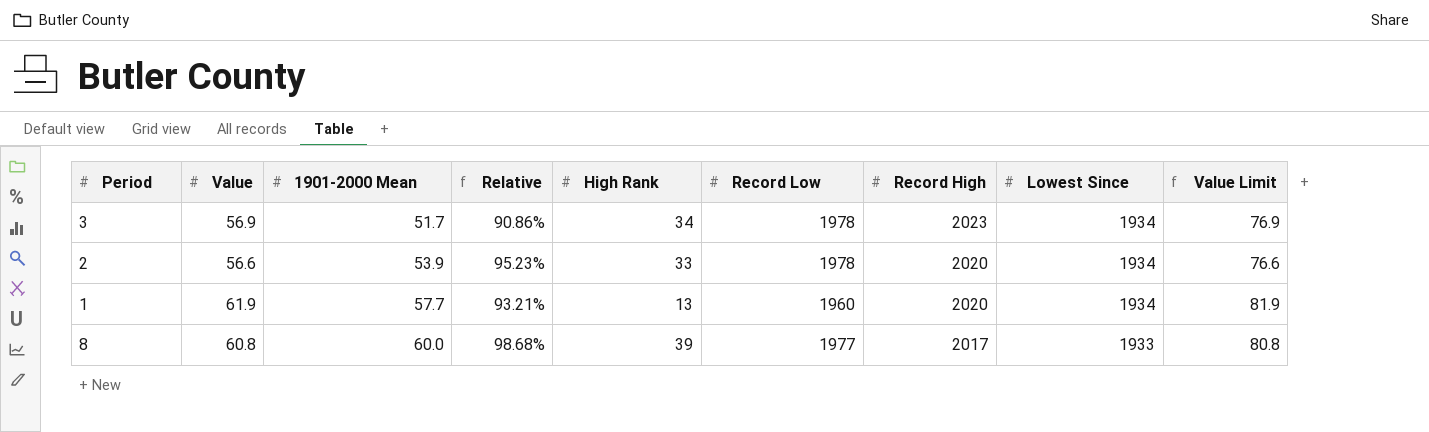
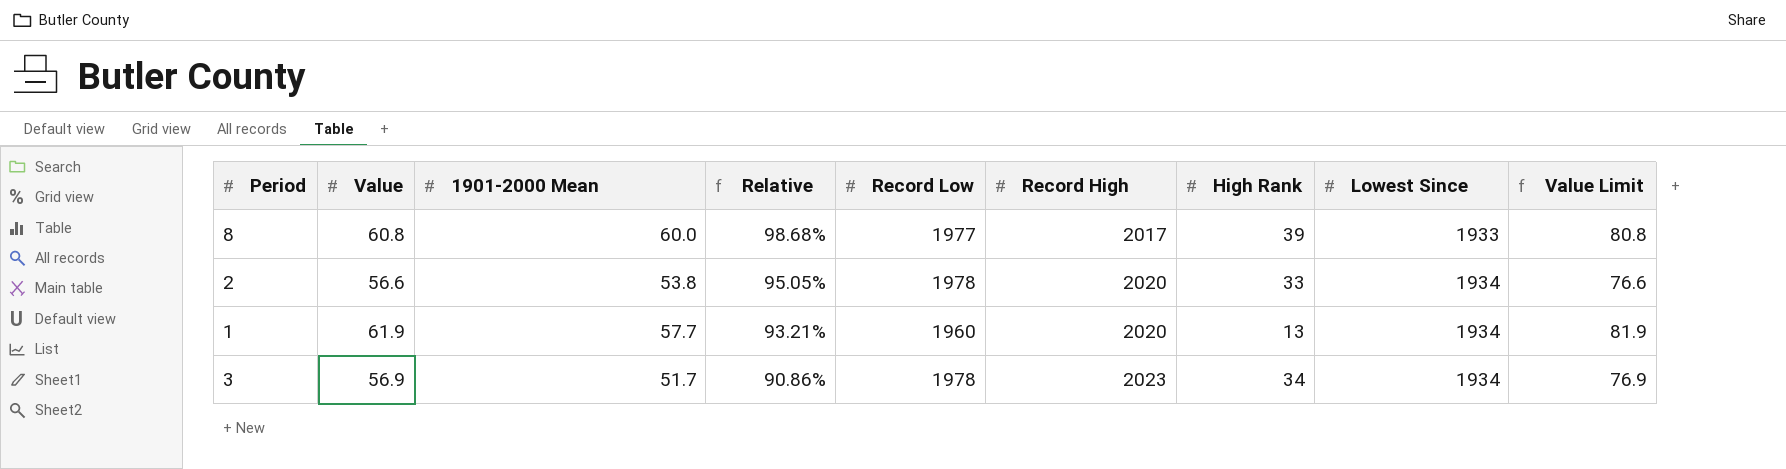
row order: 1901-2000 Mean ascending -> Relative descending
column High Rank | position: 5 -> 7
2 | 1901-2000 Mean: 53.9 -> 53.8
2 | Relative: 95.23% -> 95.05%

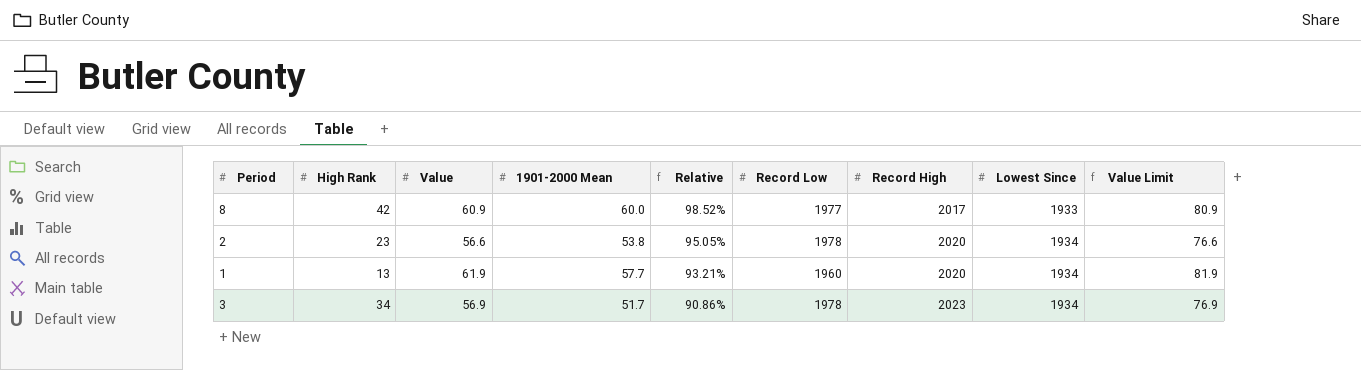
column High Rank | position: 7 -> 2
8 | High Rank: 39 -> 42
8 | Value: 60.8 -> 60.9
8 | Relative: 98.68% -> 98.52%
8 | Value Limit: 80.8 -> 80.9
2 | High Rank: 33 -> 23

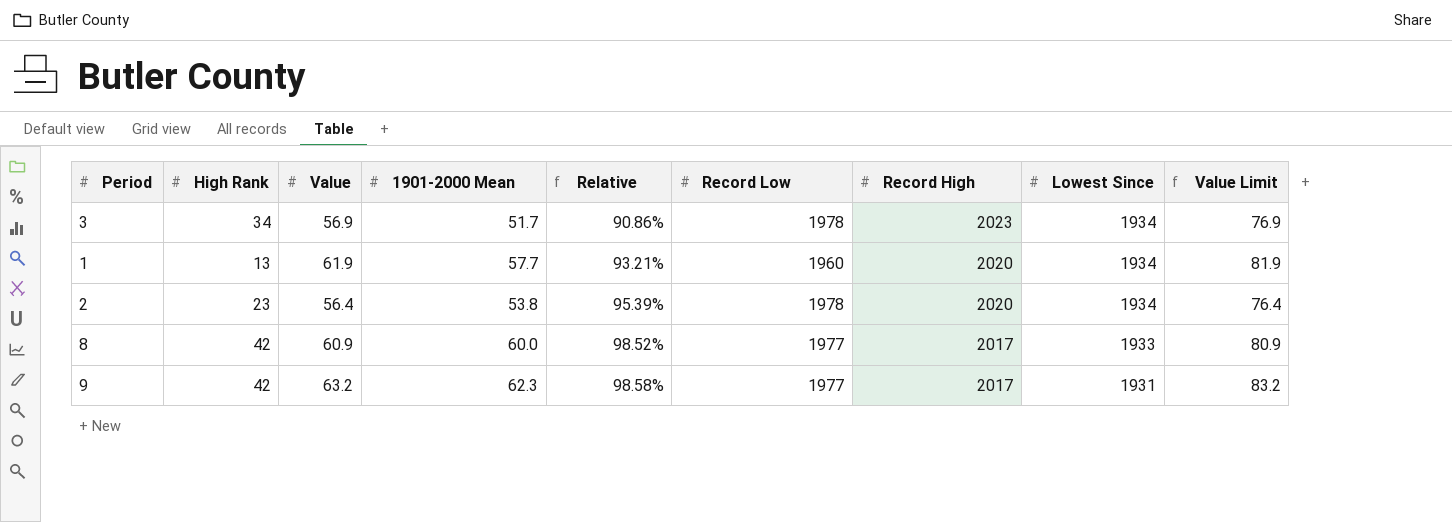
row order: Relative descending -> Relative ascending
2 | Value: 56.6 -> 56.4
2 | Relative: 95.05% -> 95.39%
2 | Value Limit: 76.6 -> 76.4
row 9: none -> 42 | 63.2 | 62.3 | 98.58% | 1977 | 2017 | 1931 | 83.2

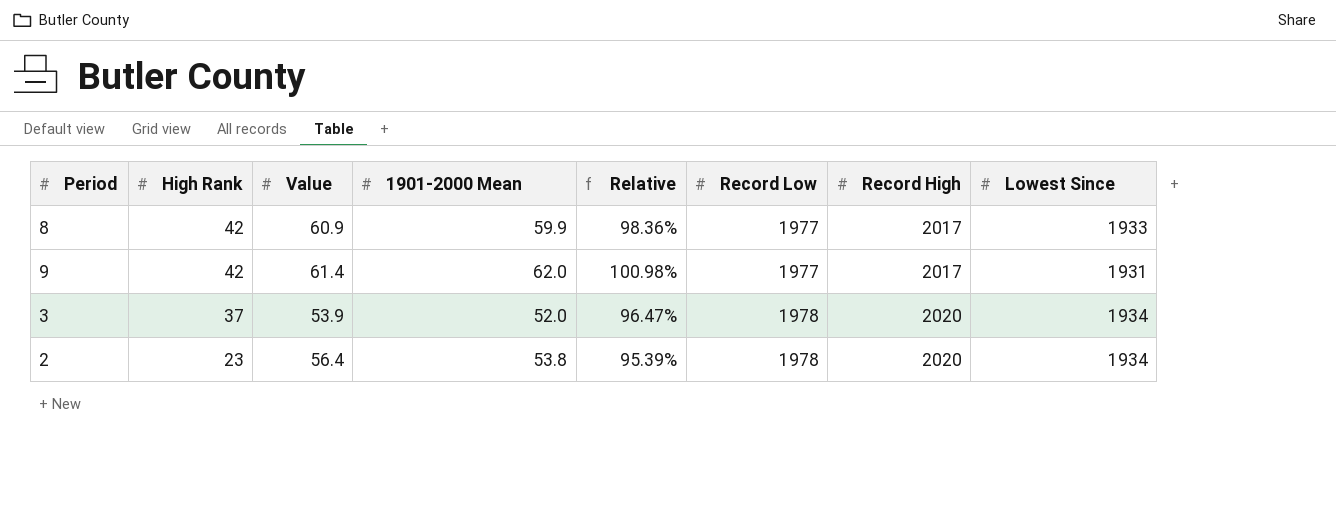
row order: Relative ascending -> High Rank descending
column Value Limit | formula: [Value] + 20 -> none
row 1: 13 | 61.9 | 57.7 | 93.21% | 1960 | 2020 | 1934 | 81.9 -> none
8 | 1901-2000 Mean: 60.0 -> 59.9
8 | Relative: 98.52% -> 98.36%
9 | Value: 63.2 -> 61.4
9 | 1901-2000 Mean: 62.3 -> 62.0
9 | Relative: 98.58% -> 100.98%
3 | High Rank: 34 -> 37
3 | Value: 56.9 -> 53.9
3 | 1901-2000 Mean: 51.7 -> 52.0
3 | Relative: 90.86% -> 96.47%
3 | Record High: 2023 -> 2020

